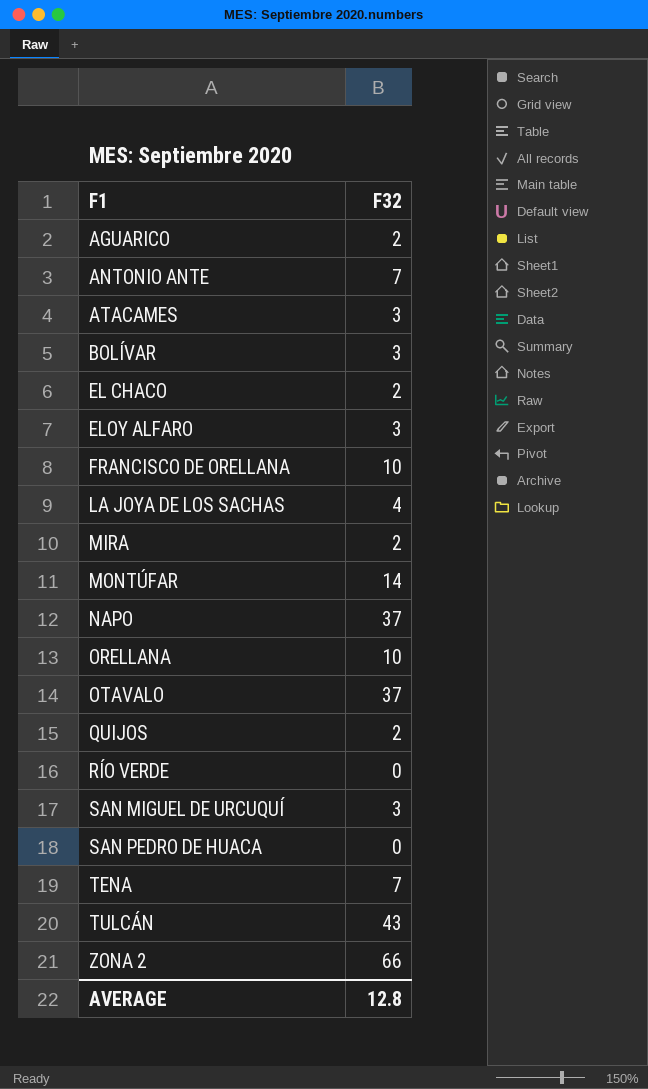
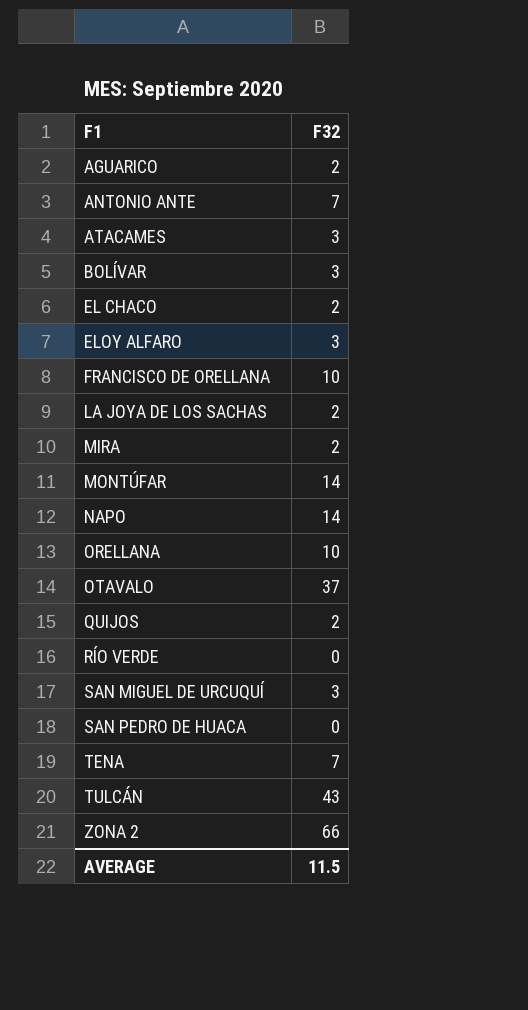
LA JOYA DE LOS SACHAS | F32: 4 -> 2
NAPO | F32: 37 -> 14
AVERAGE | F32: 12.8 -> 11.5

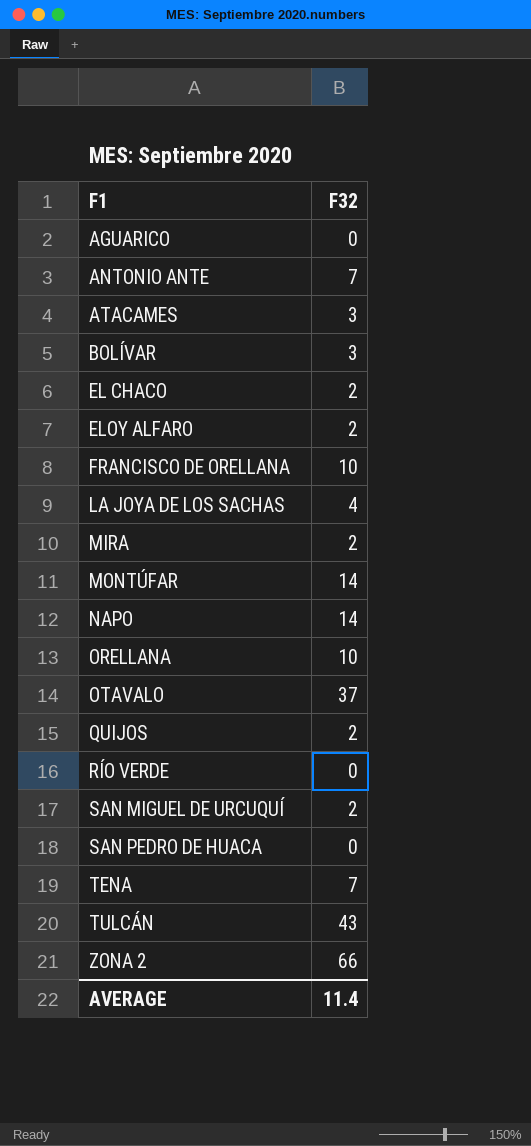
AGUARICO | F32: 2 -> 0
ELOY ALFARO | F32: 3 -> 2
LA JOYA DE LOS SACHAS | F32: 2 -> 4
SAN MIGUEL DE URCUQUÍ | F32: 3 -> 2
AVERAGE | F32: 11.5 -> 11.4

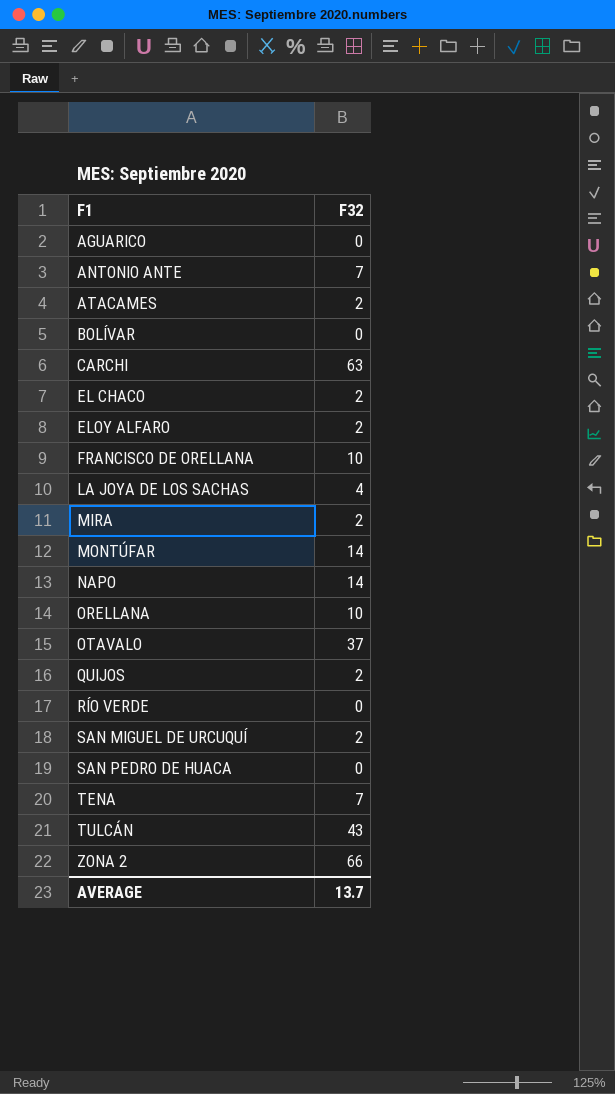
ATACAMES | F32: 3 -> 2
BOLÍVAR | F32: 3 -> 0
row CARCHI: none -> 63
AVERAGE | F32: 11.4 -> 13.7

